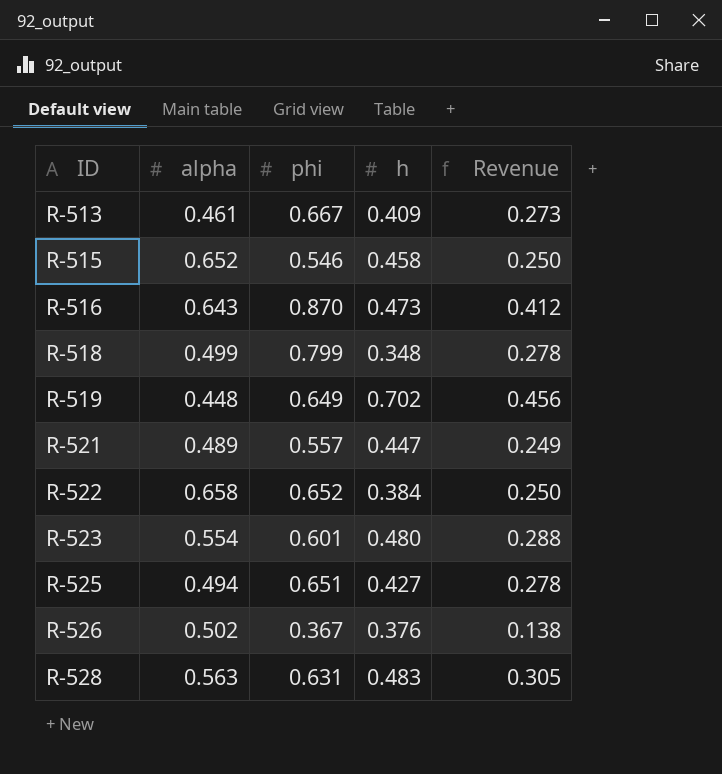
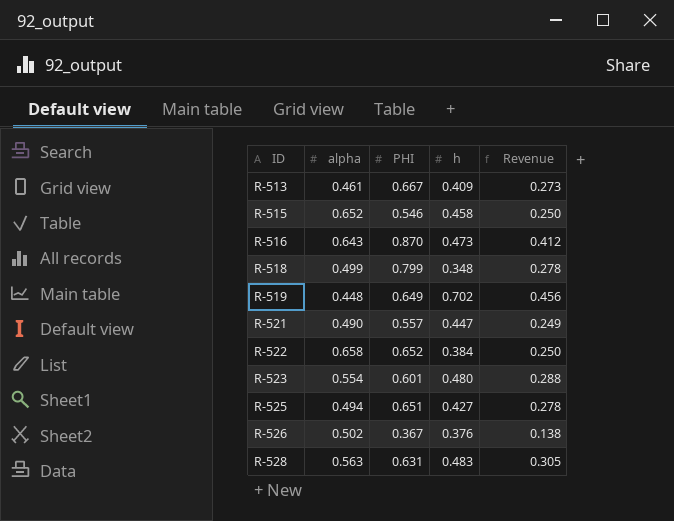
column name: phi -> PHI
R-521 | alpha: 0.489 -> 0.490

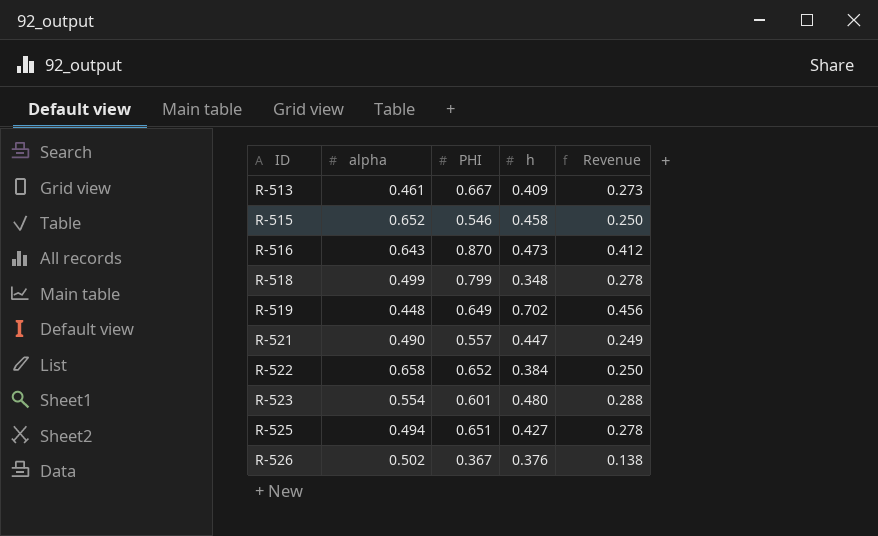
row R-528: 0.563 | 0.631 | 0.483 | 0.305 -> none

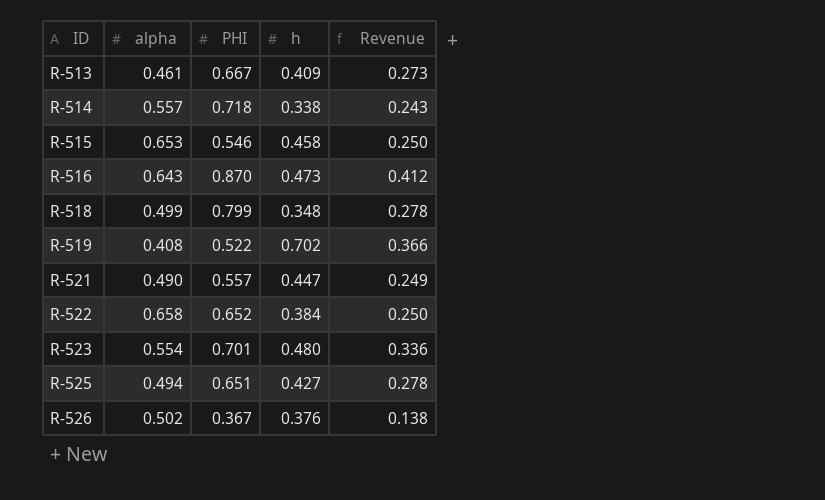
row R-514: none -> 0.557 | 0.718 | 0.338 | 0.243
R-515 | alpha: 0.652 -> 0.653
R-519 | alpha: 0.448 -> 0.408
R-519 | PHI: 0.649 -> 0.522
R-519 | Revenue: 0.456 -> 0.366
R-523 | PHI: 0.601 -> 0.701
R-523 | Revenue: 0.288 -> 0.336

